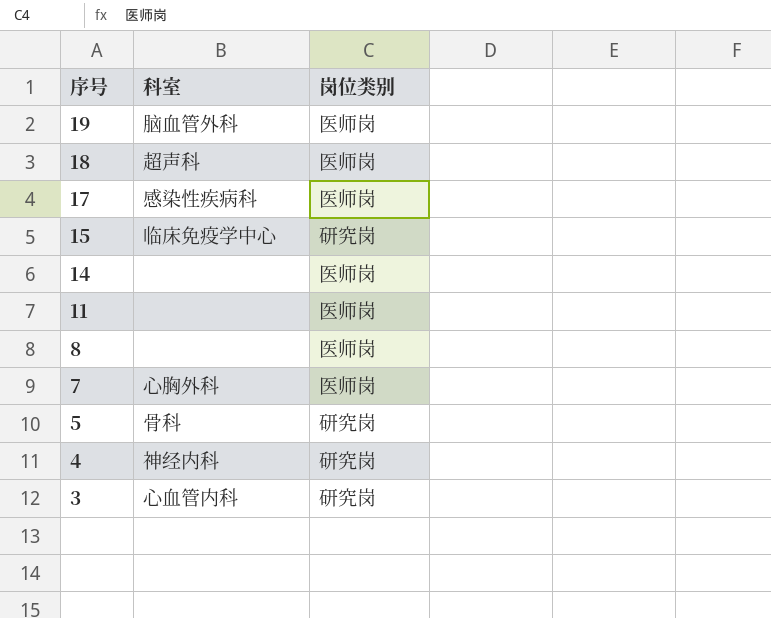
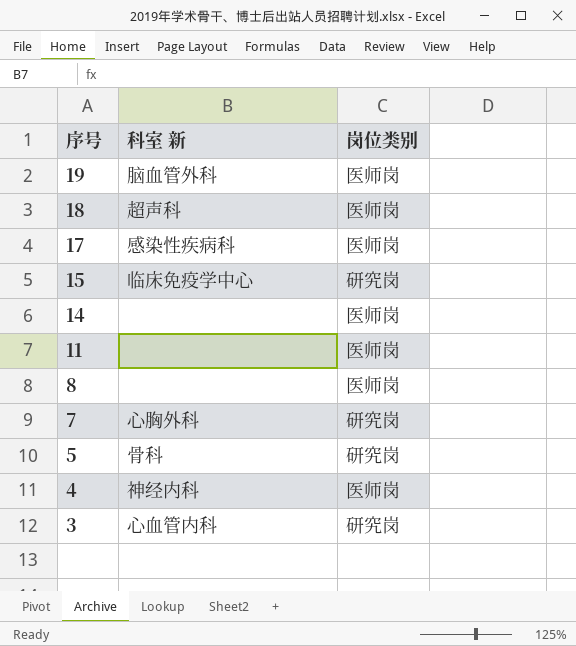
column name: 科室 -> 科室 新
7 | 岗位类别: 医师岗 -> 研究岗
4 | 岗位类别: 研究岗 -> 医师岗

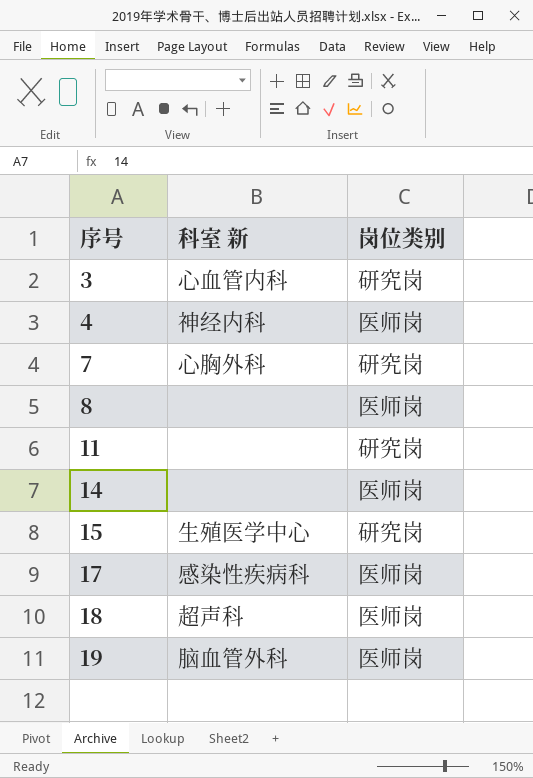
row order: 序号 descending -> 序号 ascending
row 5: 骨科 | 研究岗 -> none
11 | 岗位类别: 医师岗 -> 研究岗
15 | 科室 新: 临床免疫学中心 -> 生殖医学中心

